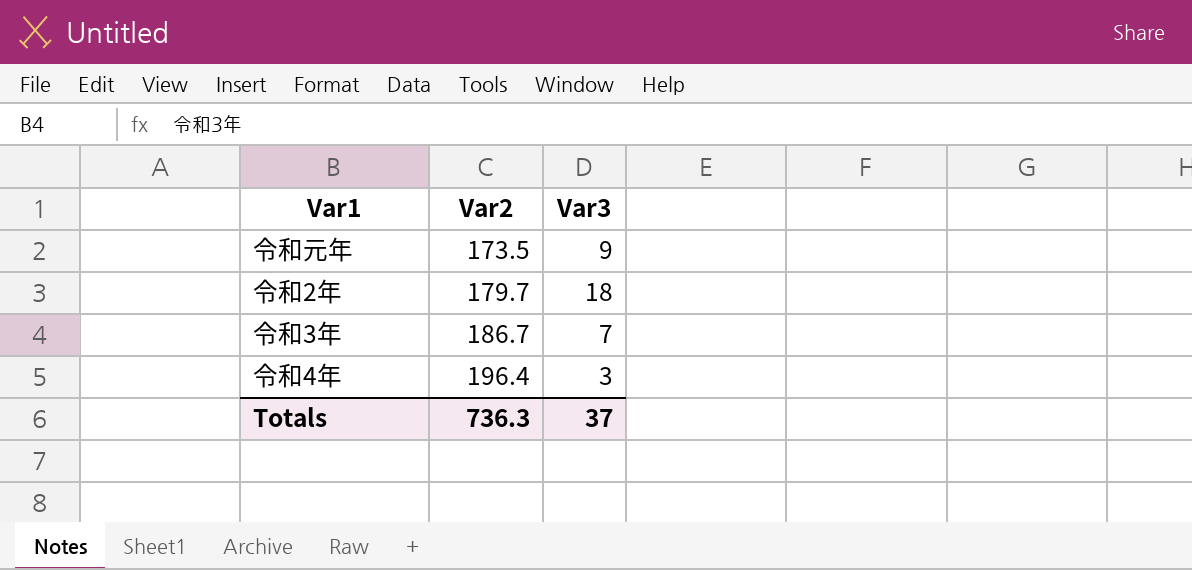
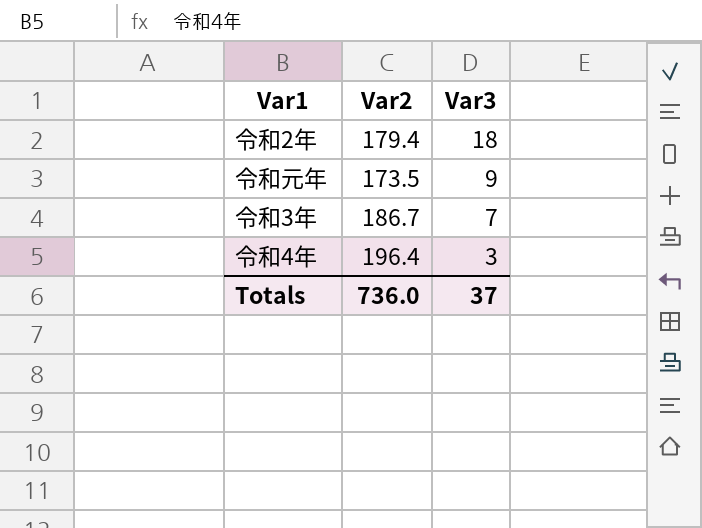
row order: Var2 ascending -> Var3 descending
令和2年 | Var2: 179.7 -> 179.4
Totals | Var2: 736.3 -> 736.0

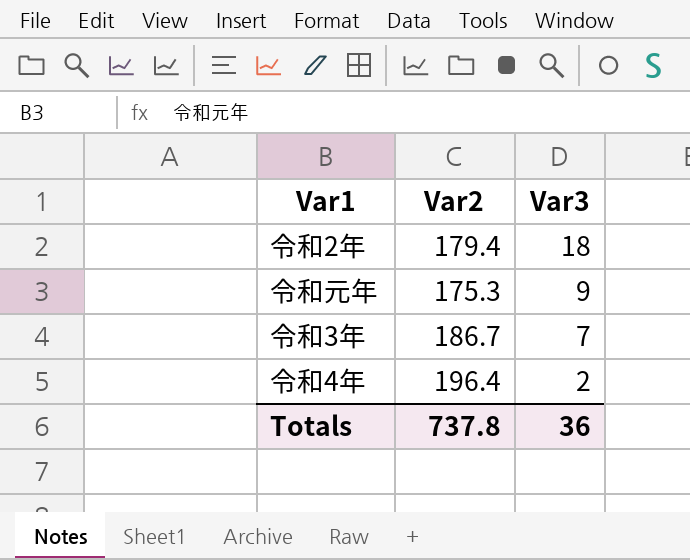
令和元年 | Var2: 173.5 -> 175.3
令和4年 | Var3: 3 -> 2
Totals | Var2: 736.0 -> 737.8
Totals | Var3: 37 -> 36

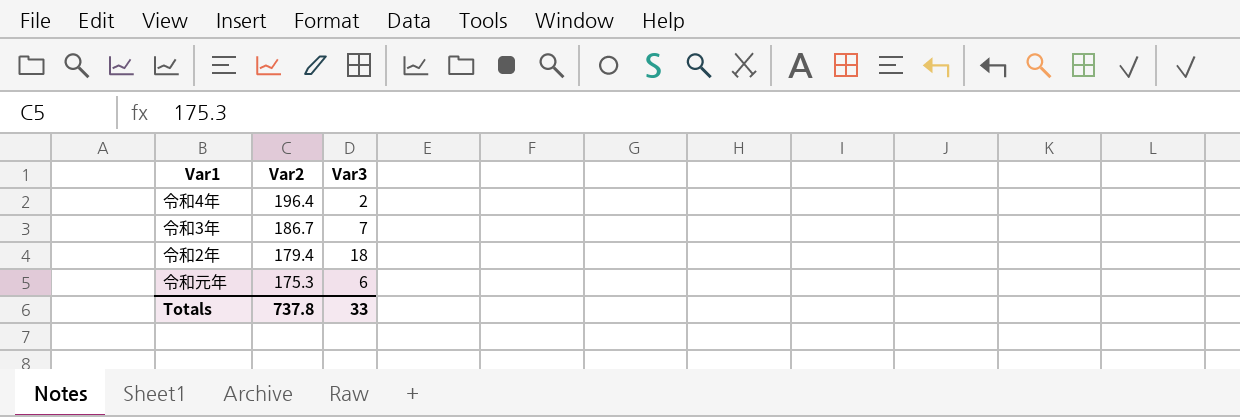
row order: Var3 descending -> Var2 descending
令和元年 | Var3: 9 -> 6
Totals | Var3: 36 -> 33

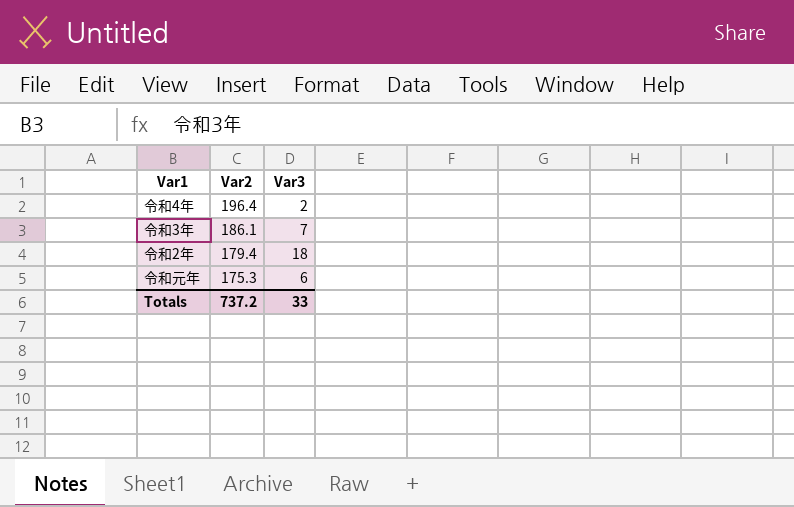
令和3年 | Var2: 186.7 -> 186.1
Totals | Var2: 737.8 -> 737.2

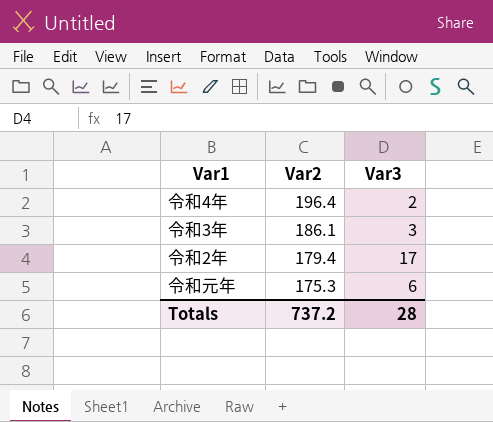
令和3年 | Var3: 7 -> 3
令和2年 | Var3: 18 -> 17
Totals | Var3: 33 -> 28

